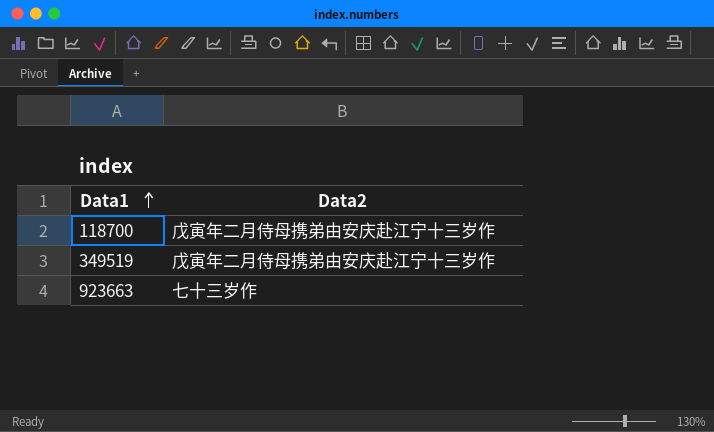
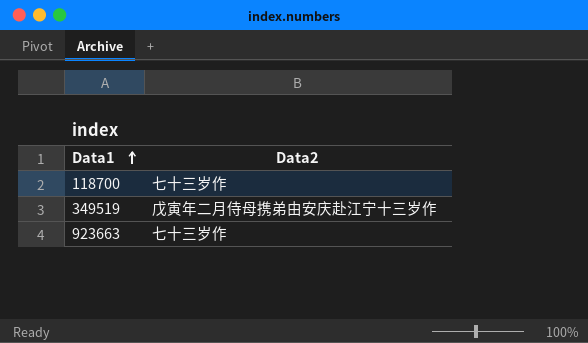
118700 | Data2: 戊寅年二月侍母携弟由安庆赴江宁十三岁作 -> 七十三岁作

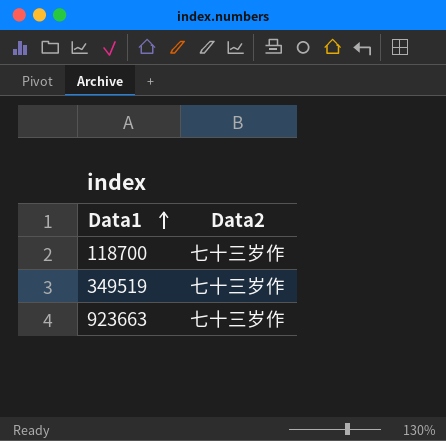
349519 | Data2: 戊寅年二月侍母携弟由安庆赴江宁十三岁作 -> 七十三岁作

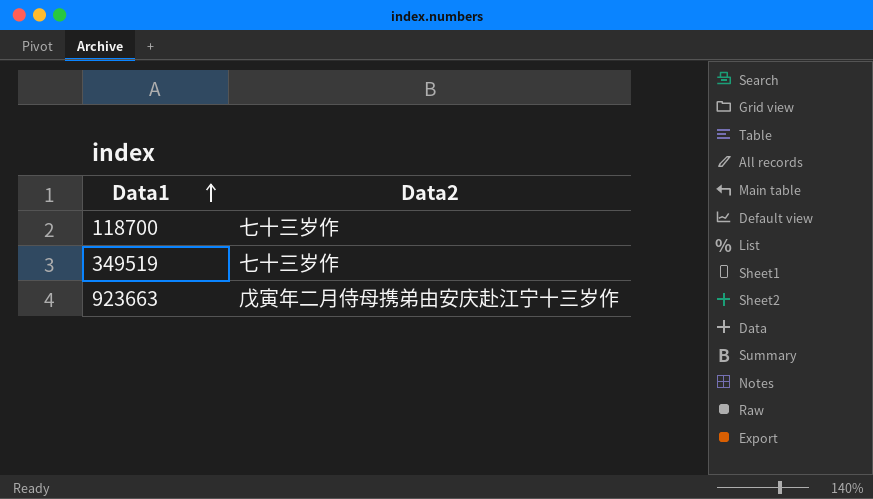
923663 | Data2: 七十三岁作 -> 戊寅年二月侍母携弟由安庆赴江宁十三岁作

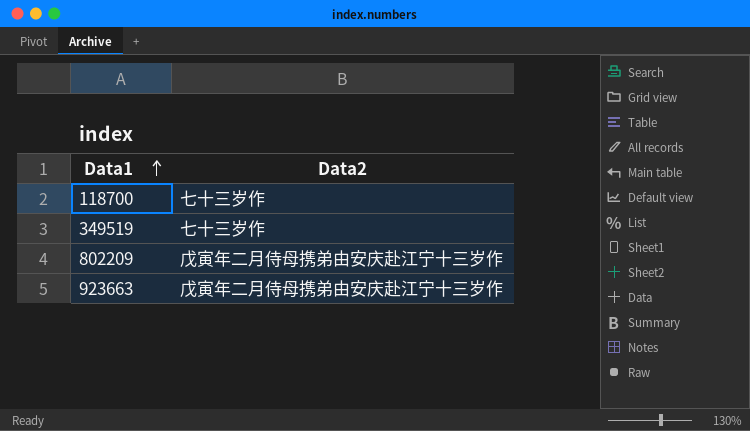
row 802209: none -> 戊寅年二月侍母携弟由安庆赴江宁十三岁作

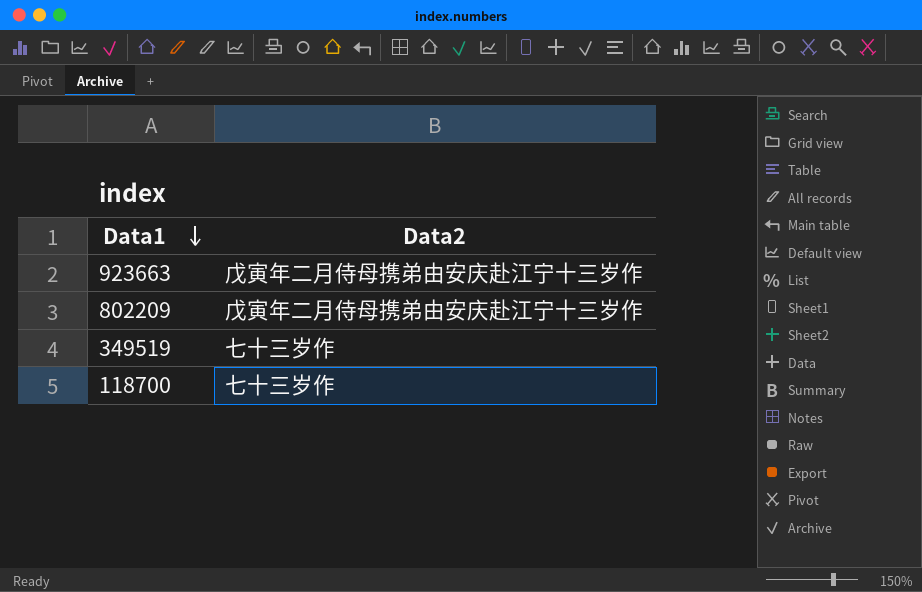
row order: Data1 ascending -> Data1 descending

